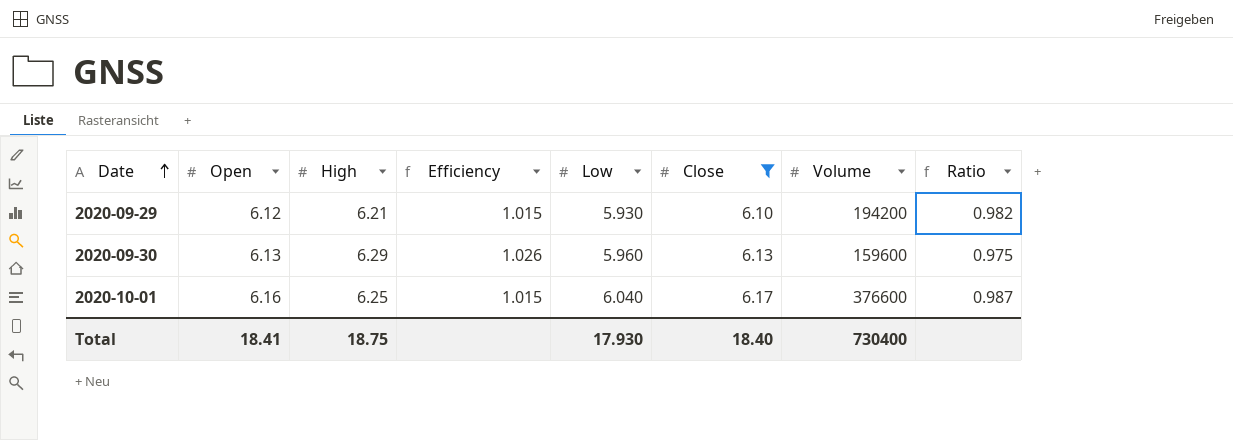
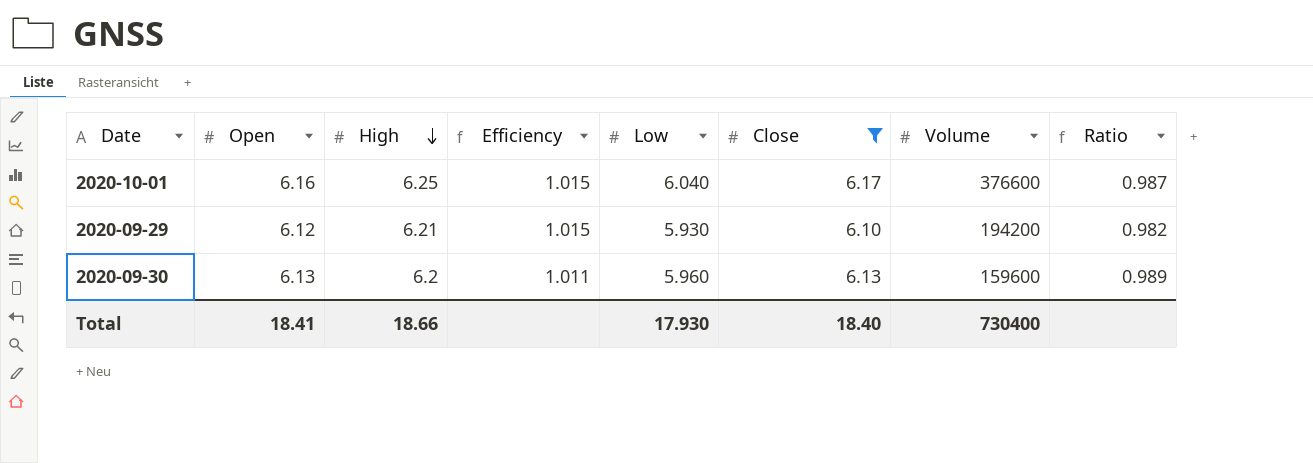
row order: Date ascending -> High descending
2020-09-30 | High: 6.29 -> 6.2
2020-09-30 | Efficiency: 1.026 -> 1.011
2020-09-30 | Ratio: 0.975 -> 0.989
Total | High: 18.75 -> 18.66

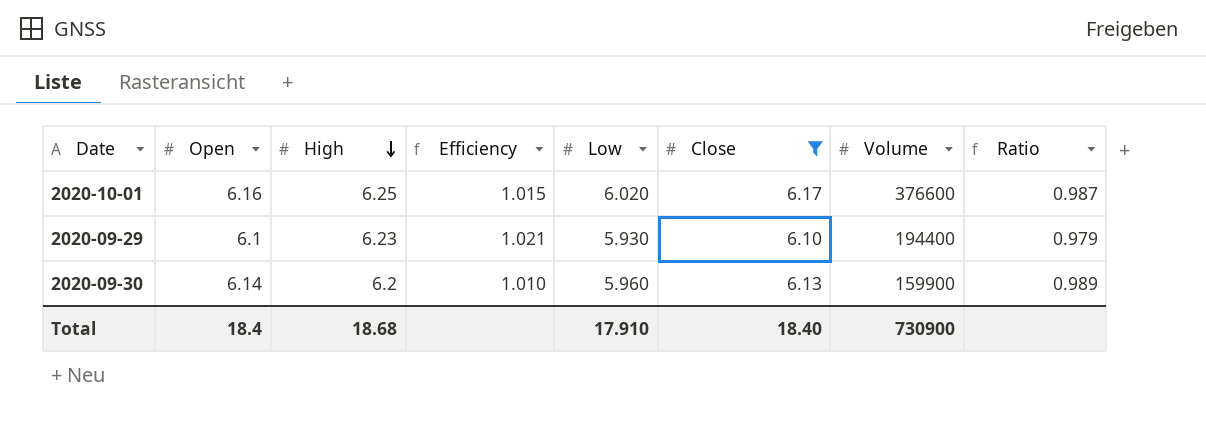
2020-10-01 | Low: 6.040 -> 6.020
2020-09-29 | Open: 6.12 -> 6.1
2020-09-29 | High: 6.21 -> 6.23
2020-09-29 | Efficiency: 1.015 -> 1.021
2020-09-29 | Volume: 194200 -> 194400
2020-09-29 | Ratio: 0.982 -> 0.979
2020-09-30 | Open: 6.13 -> 6.14
2020-09-30 | Efficiency: 1.011 -> 1.010
2020-09-30 | Volume: 159600 -> 159900
Total | Open: 18.41 -> 18.4
Total | High: 18.66 -> 18.68
Total | Low: 17.930 -> 17.910
Total | Volume: 730400 -> 730900

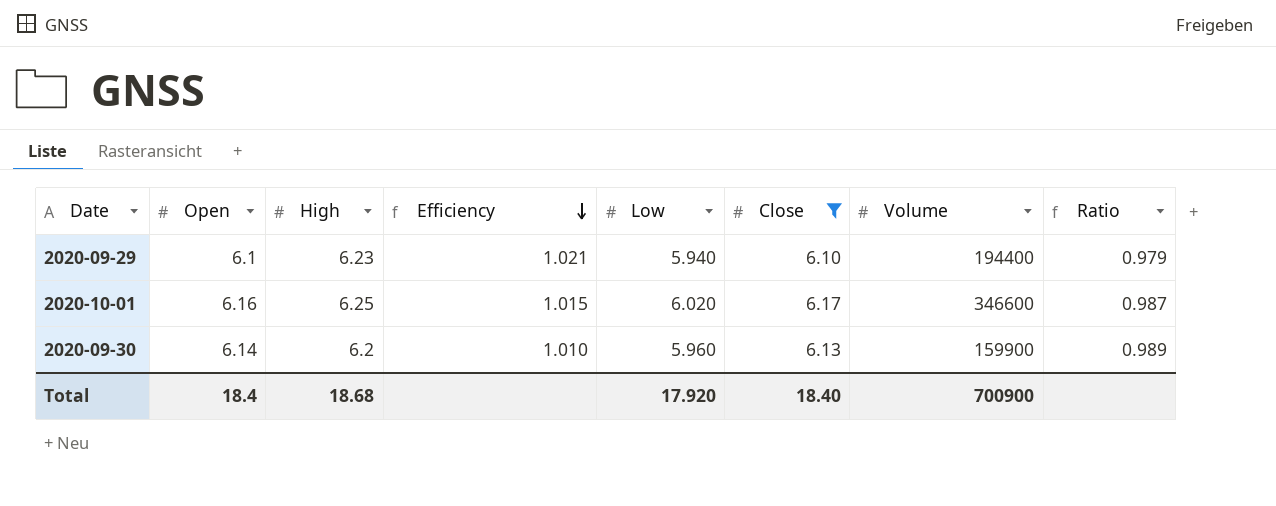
row order: High descending -> Efficiency descending
2020-09-29 | Low: 5.930 -> 5.940
2020-10-01 | Volume: 376600 -> 346600
Total | Low: 17.910 -> 17.920
Total | Volume: 730900 -> 700900

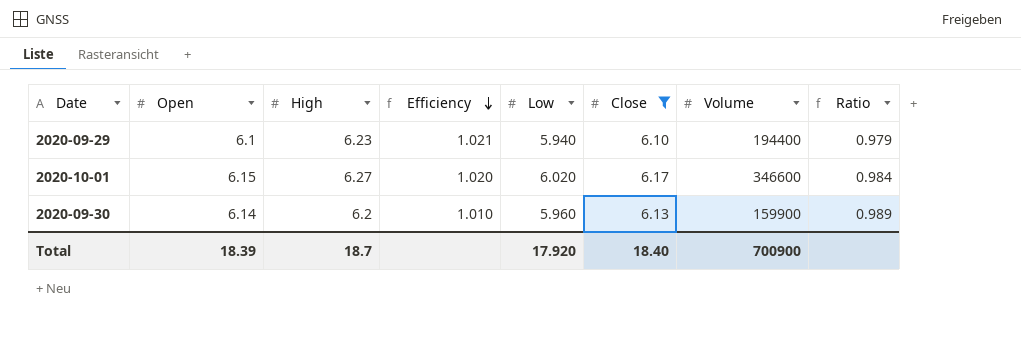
2020-10-01 | Open: 6.16 -> 6.15
2020-10-01 | High: 6.25 -> 6.27
2020-10-01 | Efficiency: 1.015 -> 1.020
2020-10-01 | Ratio: 0.987 -> 0.984
Total | Open: 18.4 -> 18.39
Total | High: 18.68 -> 18.7

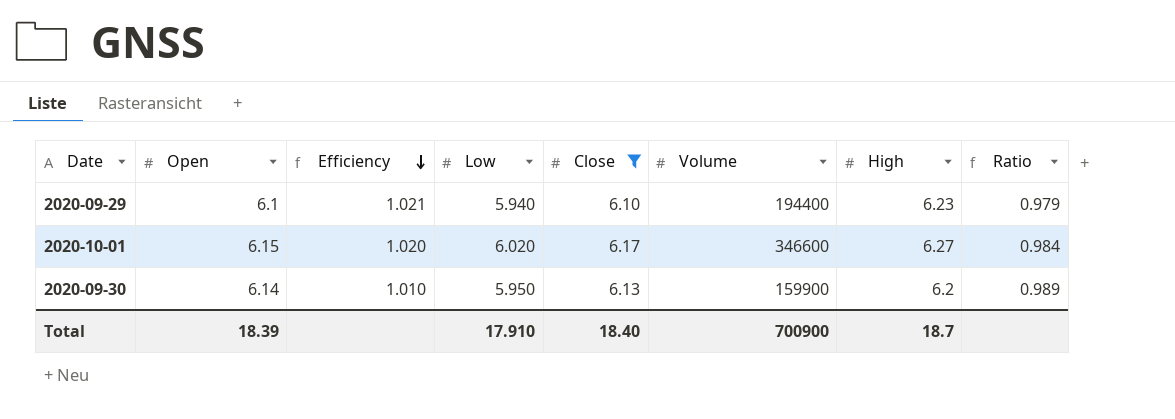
column High | position: 3 -> 7
2020-09-30 | Low: 5.960 -> 5.950
Total | Low: 17.920 -> 17.910

